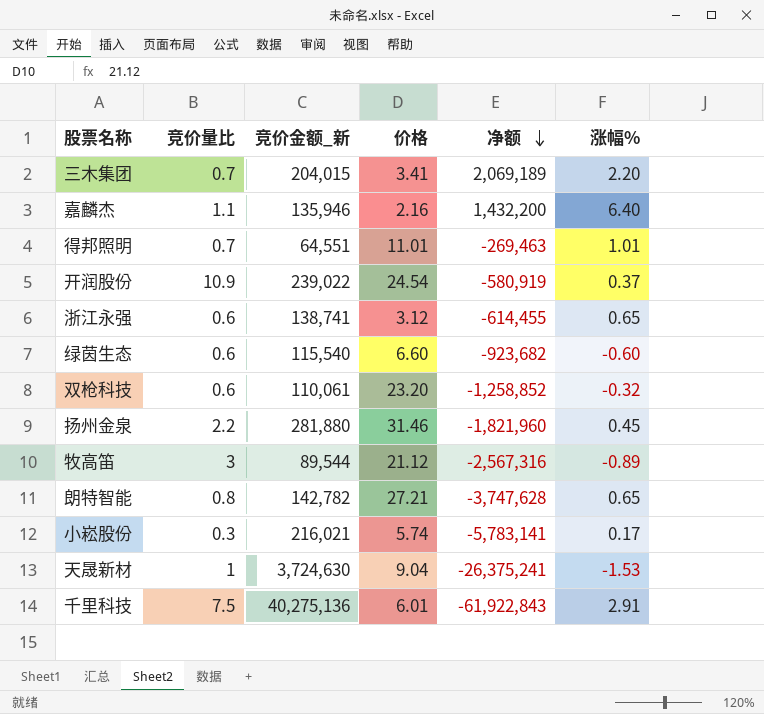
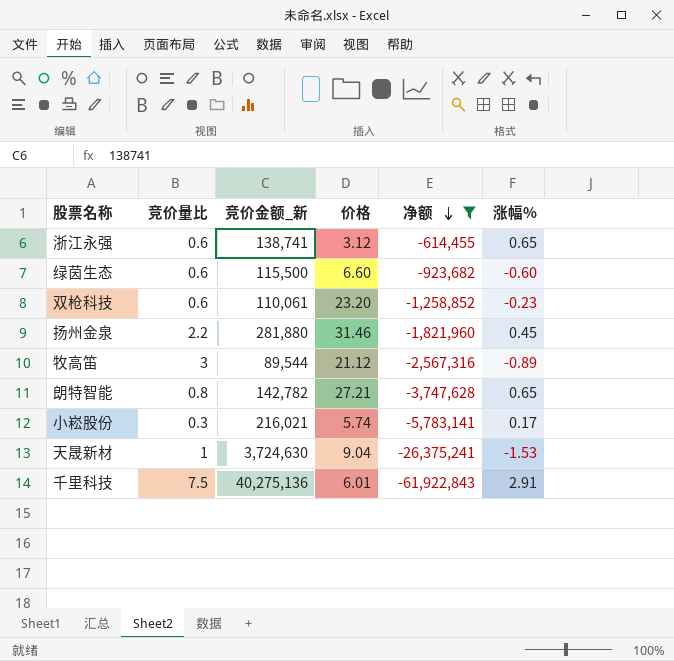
filter: none -> 净额 <= -614,455
绿茵生态 | 竞价金额_新: 115,540 -> 115,500
双枪科技 | 涨幅%: -0.32 -> -0.23

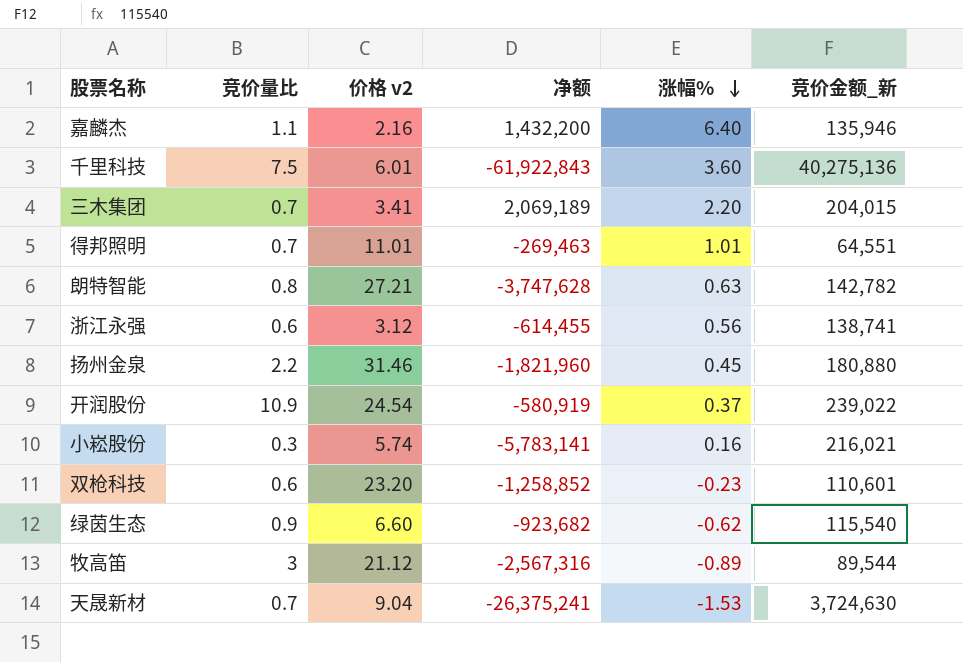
filter: 净额 <= -614,455 -> none
row order: 净额 descending -> 涨幅% descending
column name: 价格 -> 价格 v2
column 竞价金额_新 | position: 3 -> 6
千里科技 | 涨幅%: 2.91 -> 3.60
朗特智能 | 涨幅%: 0.65 -> 0.63
浙江永强 | 涨幅%: 0.65 -> 0.56
扬州金泉 | 竞价金额_新: 281,880 -> 180,880
小崧股份 | 涨幅%: 0.17 -> 0.16
双枪科技 | 竞价金额_新: 110,061 -> 110,601
绿茵生态 | 竞价量比: 0.6 -> 0.9
绿茵生态 | 涨幅%: -0.60 -> -0.62
绿茵生态 | 竞价金额_新: 115,500 -> 115,540
天晟新材 | 竞价量比: 1 -> 0.7

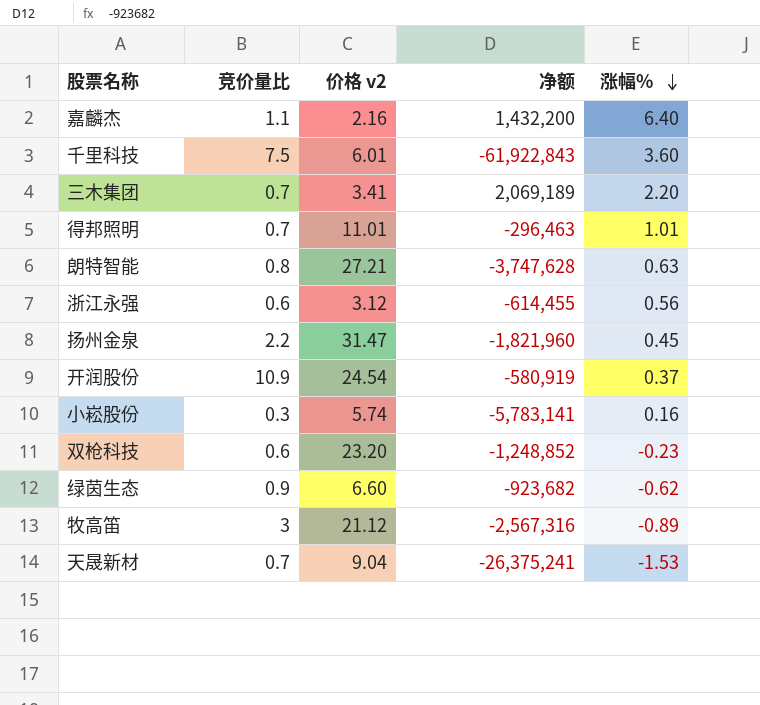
column 竞价金额_新 | position: 6 -> none
得邦照明 | 净额: -269,463 -> -296,463
扬州金泉 | 价格 v2: 31.46 -> 31.47
双枪科技 | 净额: -1,258,852 -> -1,248,852

